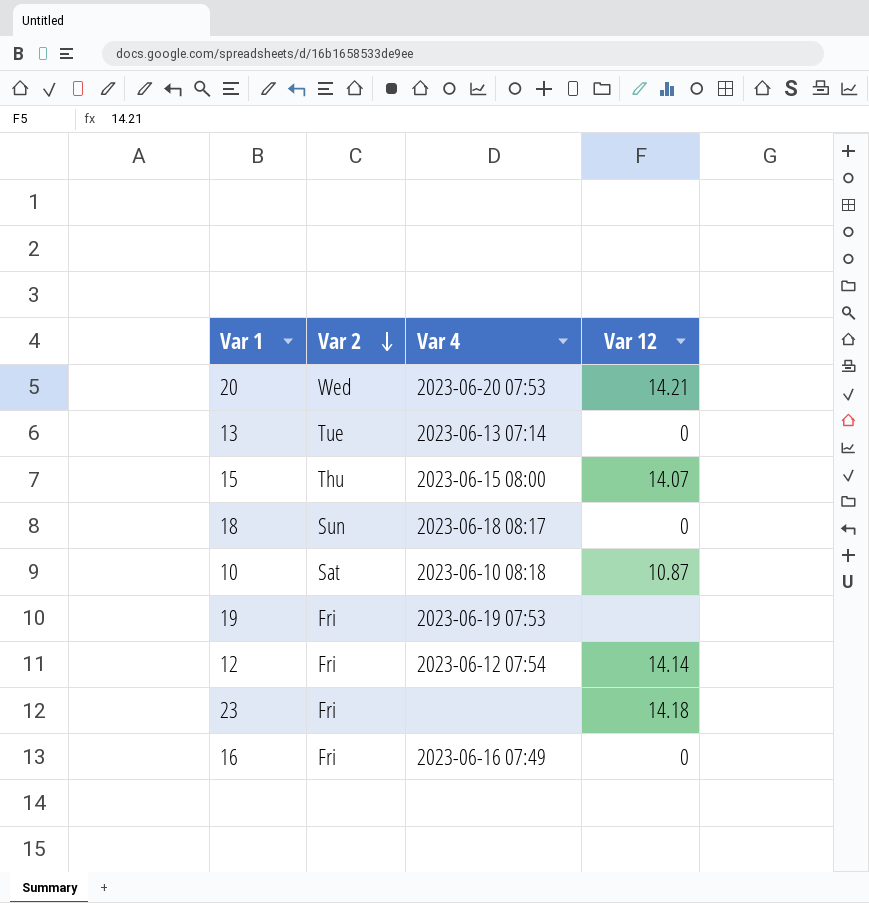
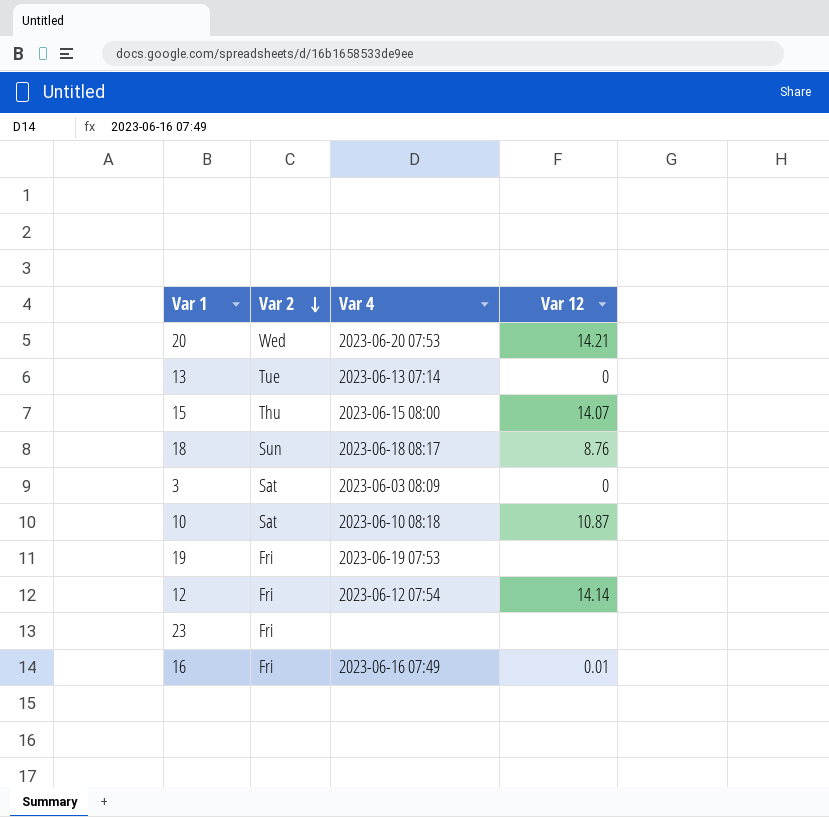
18 | Var 12: 0 -> 8.76
row 3: none -> Sat | 2023-06-03 08:09 | 0
23 | Var 12: 14.18 -> none
16 | Var 12: 0 -> 0.01

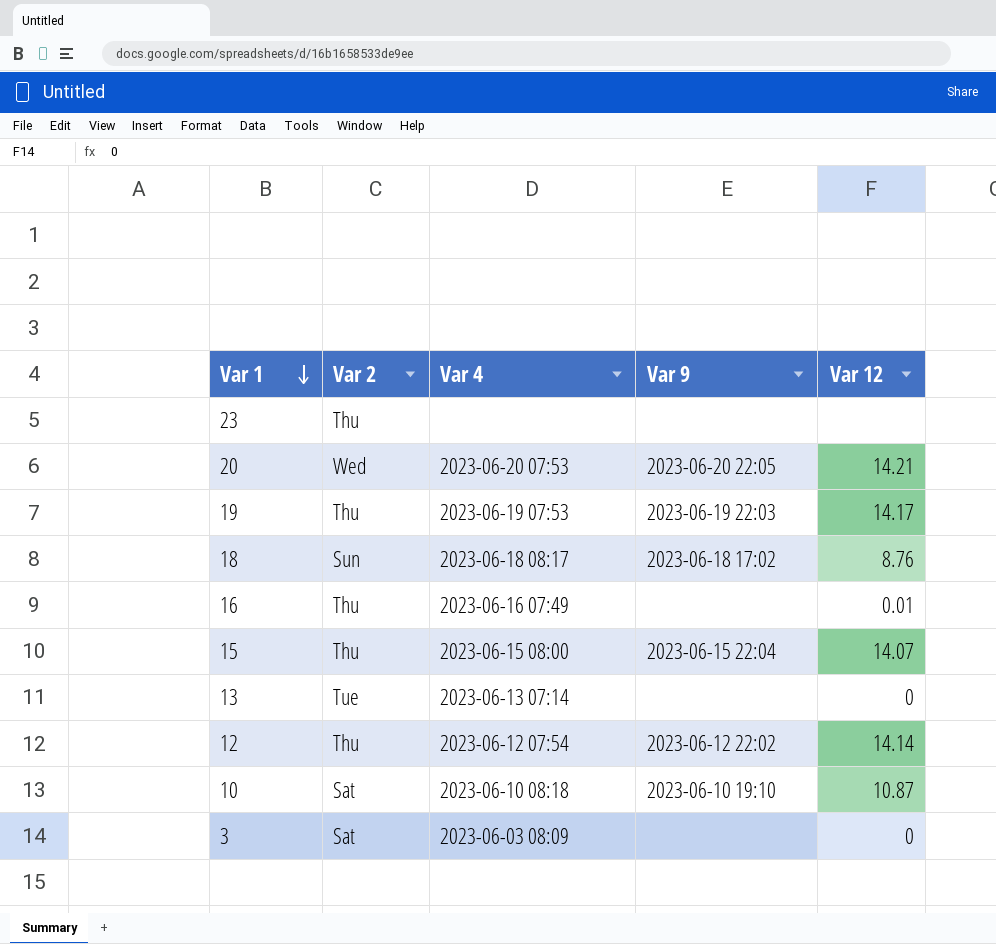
row order: Var 2 descending -> Var 1 descending
column Var 9 | position: none -> 4
23 | Var 2: Fri -> Thu
19 | Var 2: Fri -> Thu
19 | Var 12: none -> 14.17
16 | Var 2: Fri -> Thu
12 | Var 2: Fri -> Thu

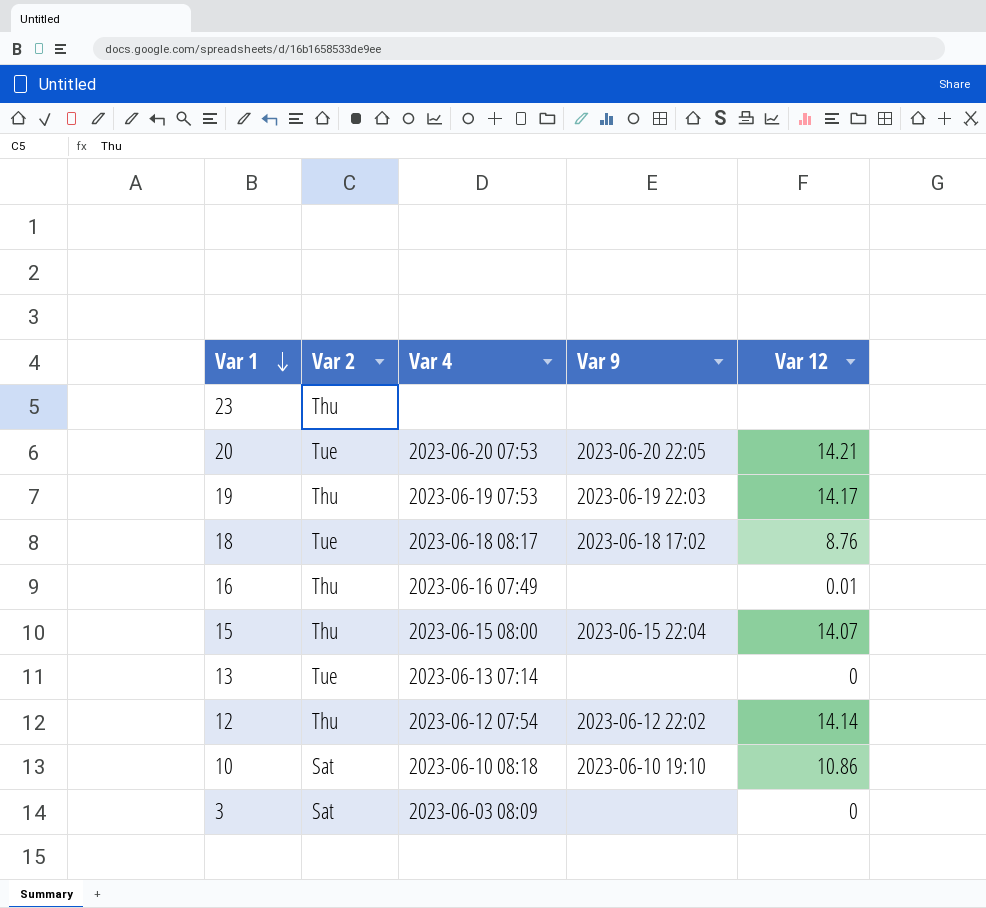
20 | Var 2: Wed -> Tue
18 | Var 2: Sun -> Tue
10 | Var 12: 10.87 -> 10.86

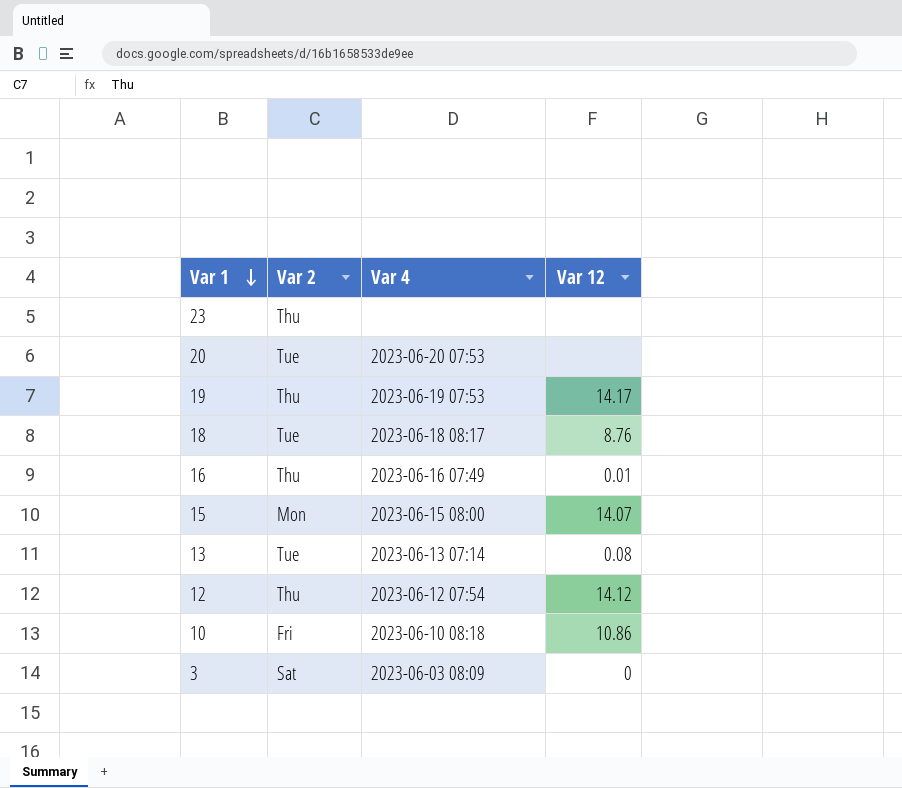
column Var 9 | position: 4 -> none
20 | Var 12: 14.21 -> none
15 | Var 2: Thu -> Mon
13 | Var 12: 0 -> 0.08
12 | Var 12: 14.14 -> 14.12
10 | Var 2: Sat -> Fri

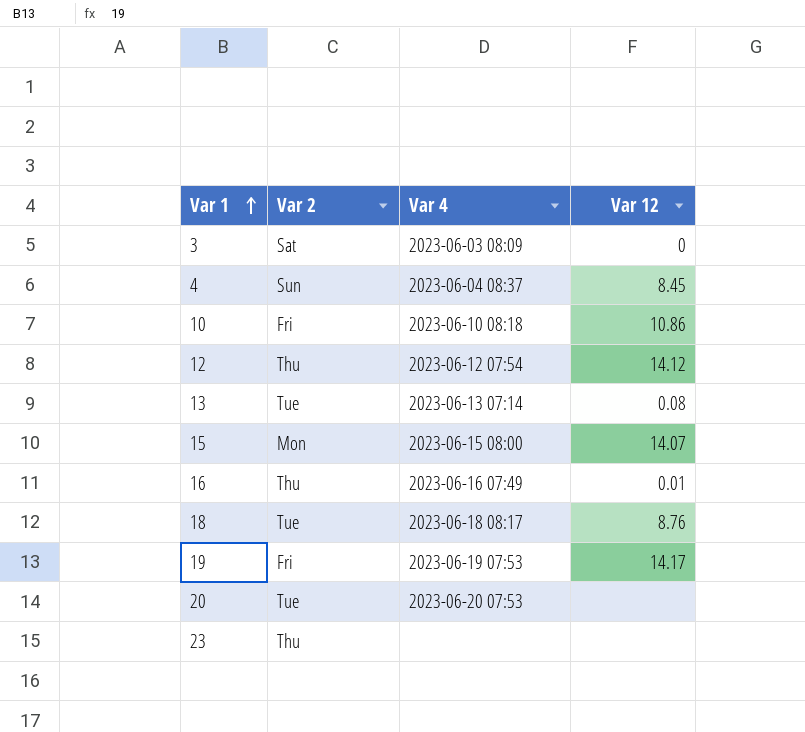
row order: Var 1 descending -> Var 1 ascending
row 4: none -> Sun | 2023-06-04 08:37 | 8.45
19 | Var 2: Thu -> Fri

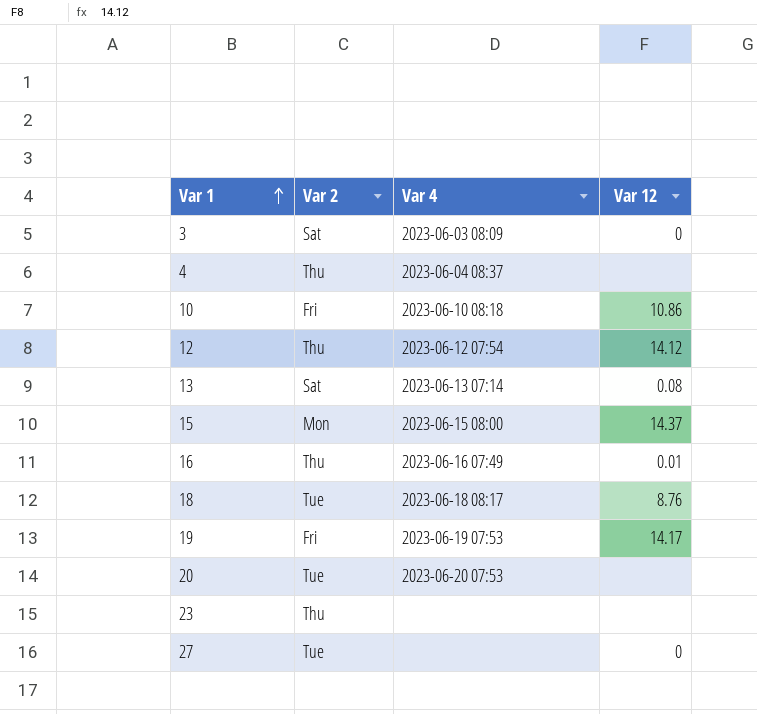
4 | Var 2: Sun -> Thu
4 | Var 12: 8.45 -> none
13 | Var 2: Tue -> Sat
15 | Var 12: 14.07 -> 14.37
row 27: none -> Tue | none | 0

